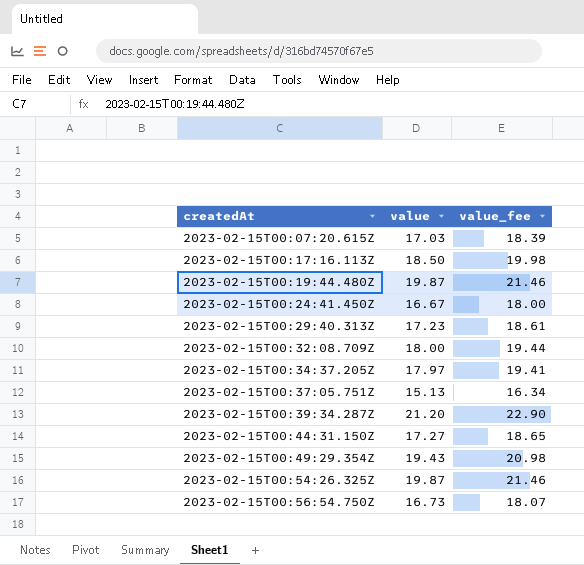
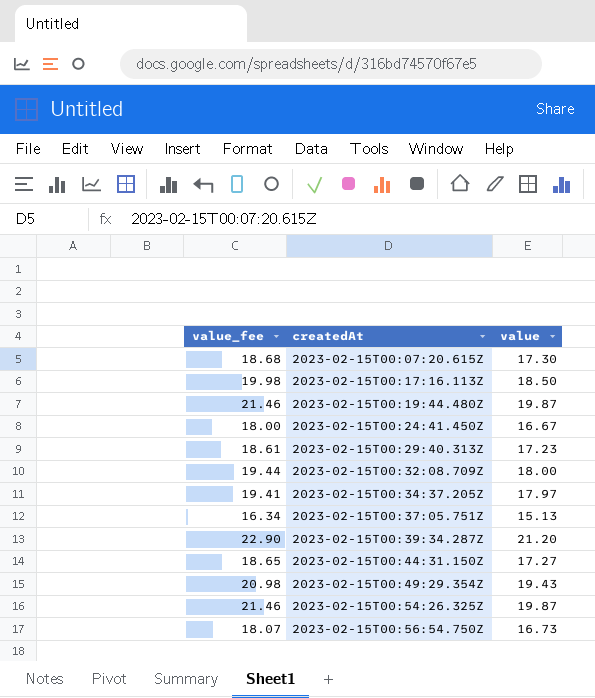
column value_fee | position: 3 -> 1
2023-02-15T00:07:20.615Z | value_fee: 18.39 -> 18.68
2023-02-15T00:07:20.615Z | value: 17.03 -> 17.30

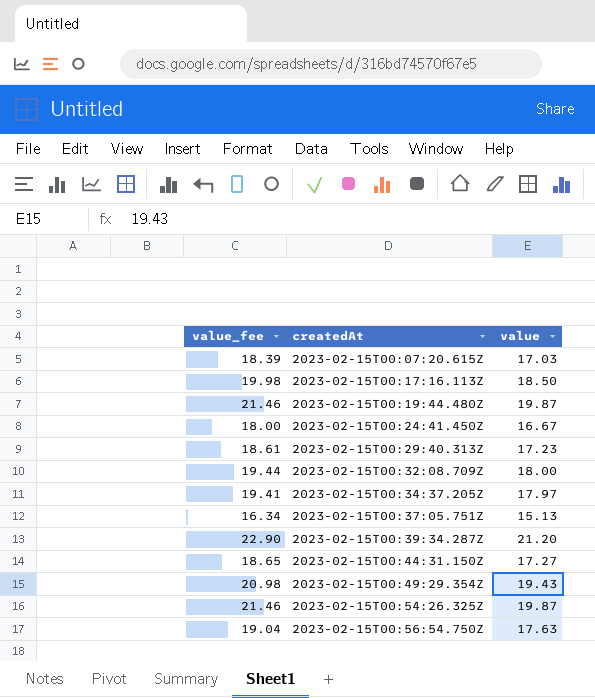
2023-02-15T00:07:20.615Z | value_fee: 18.68 -> 18.39
2023-02-15T00:07:20.615Z | value: 17.30 -> 17.03
2023-02-15T00:56:54.750Z | value_fee: 18.07 -> 19.04
2023-02-15T00:56:54.750Z | value: 16.73 -> 17.63

